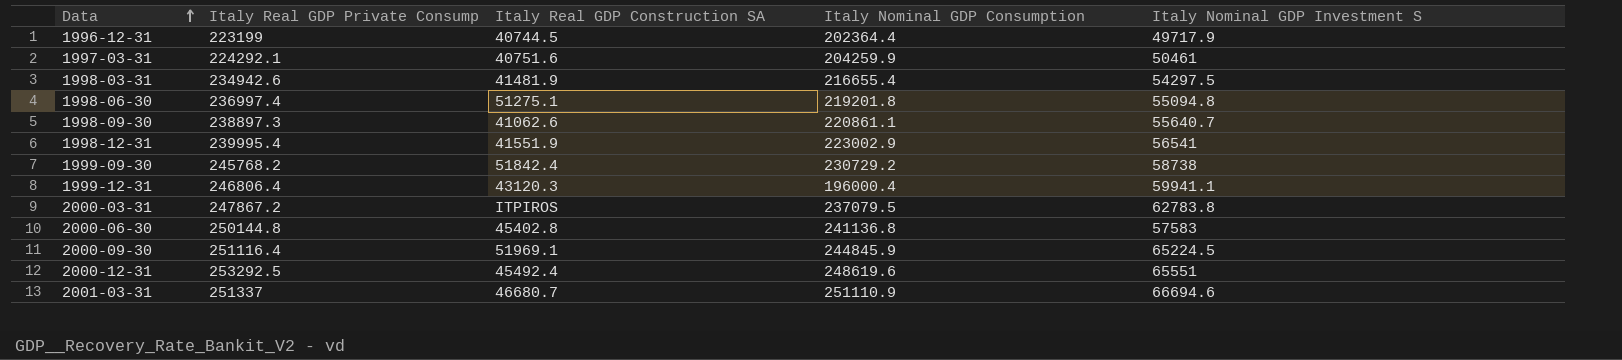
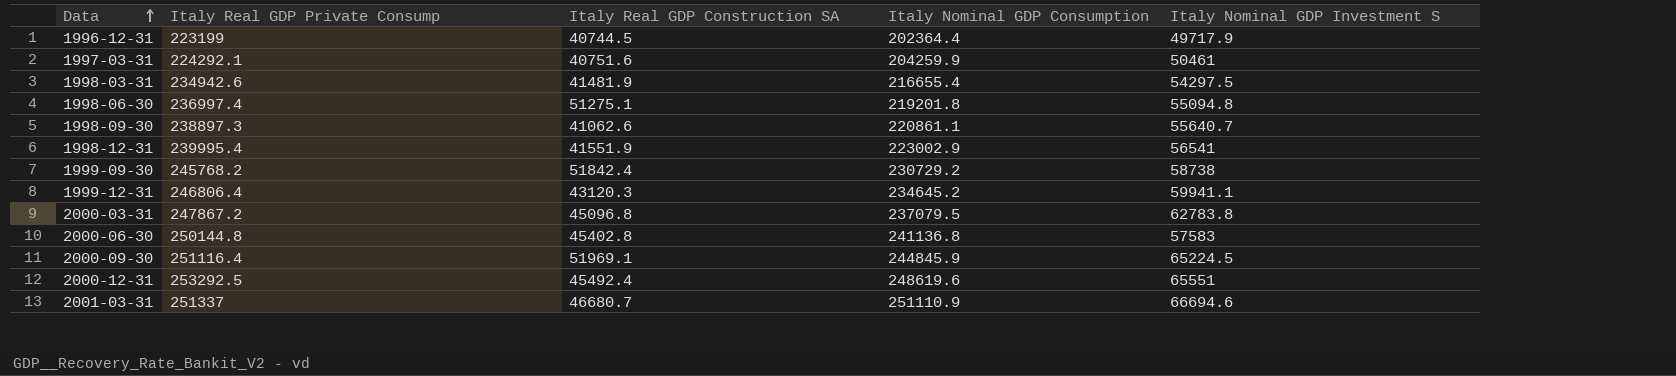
1999-12-31 | Italy Nominal GDP Consumption: 196000.4 -> 234645.2
2000-03-31 | Italy Real GDP Construction SA: ITPIROS -> 45096.8

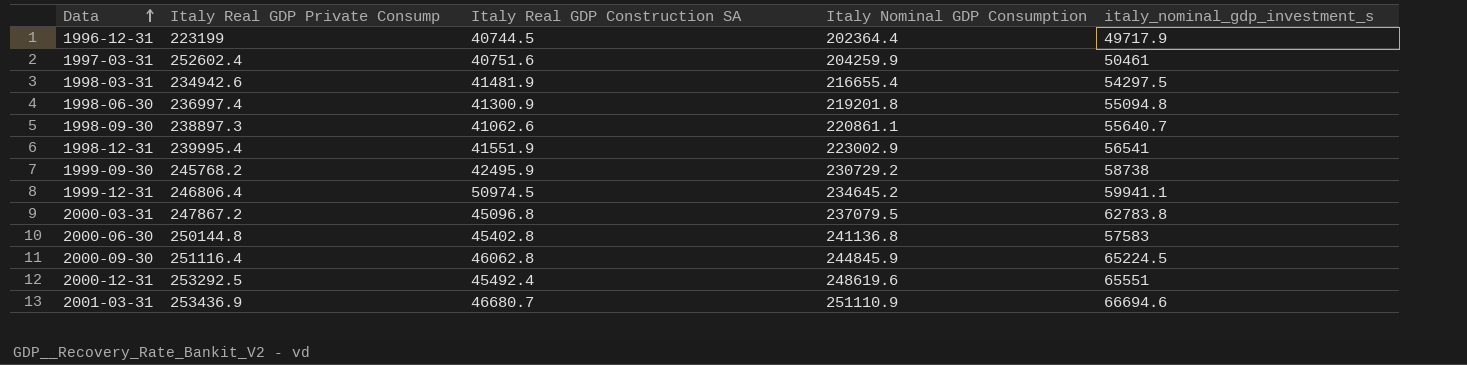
column name: Italy Nominal GDP Investment S -> italy_nominal_gdp_investment_s
1997-03-31 | Italy Real GDP Private Consump: 224292.1 -> 252602.4
1998-06-30 | Italy Real GDP Construction SA: 51275.1 -> 41300.9
1999-09-30 | Italy Real GDP Construction SA: 51842.4 -> 42495.9
1999-12-31 | Italy Real GDP Construction SA: 43120.3 -> 50974.5
2000-09-30 | Italy Real GDP Construction SA: 51969.1 -> 46062.8
2001-03-31 | Italy Real GDP Private Consump: 251337 -> 253436.9

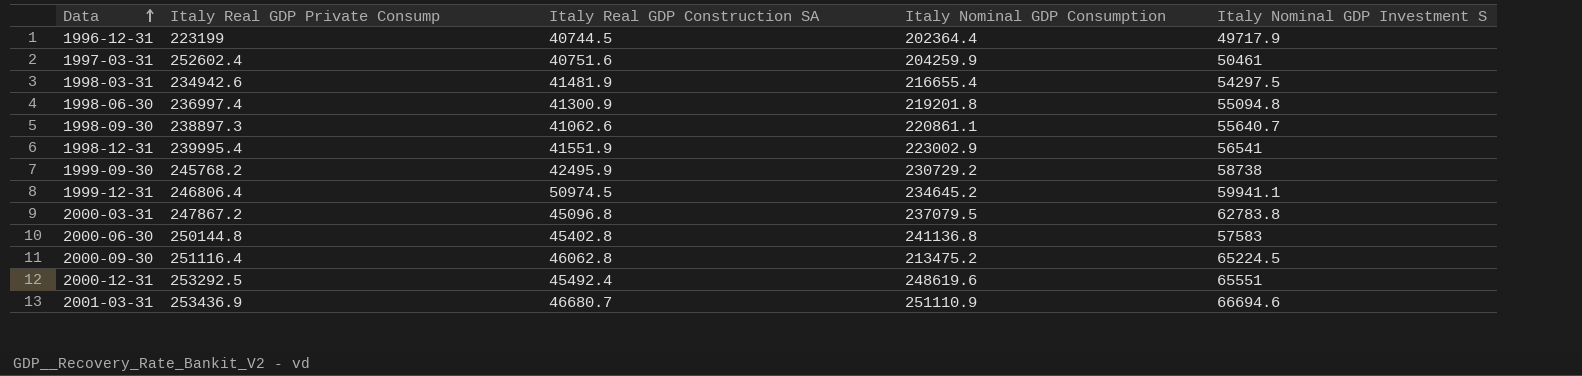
column name: italy_nominal_gdp_investment_s -> Italy Nominal GDP Investment S
2000-09-30 | Italy Nominal GDP Consumption: 244845.9 -> 213475.2

